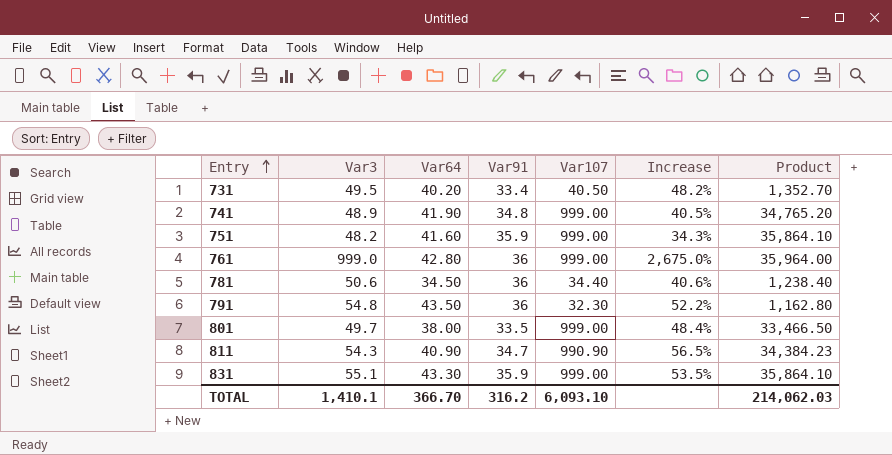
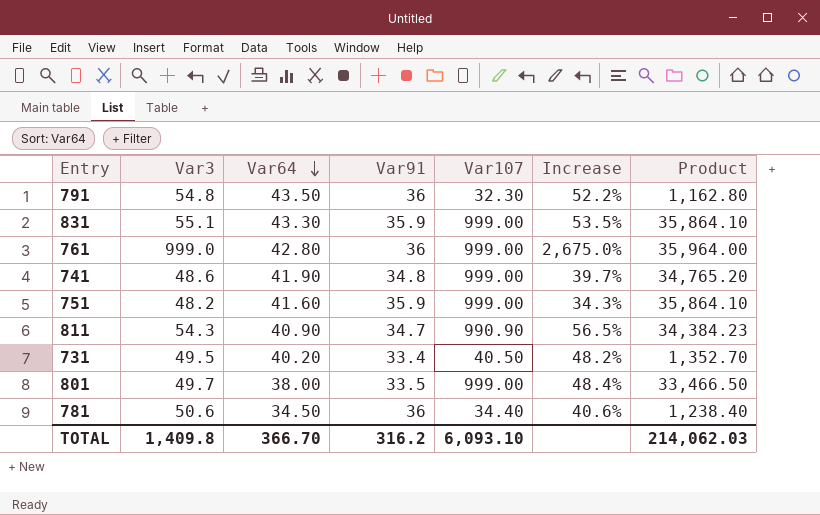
row order: Entry ascending -> Var64 descending
741 | Var3: 48.9 -> 48.6
741 | Increase: 40.5% -> 39.7%
TOTAL | Var3: 1,410.1 -> 1,409.8

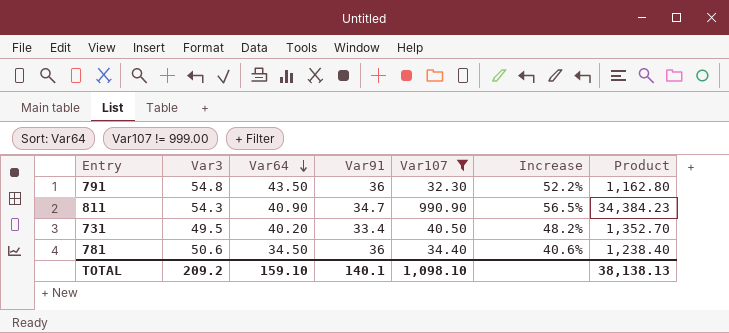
filter: none -> Var107 != 999.00
TOTAL | Var3: 1,409.8 -> 209.2
TOTAL | Var64: 366.70 -> 159.10
TOTAL | Var91: 316.2 -> 140.1
TOTAL | Var107: 6,093.10 -> 1,098.10
TOTAL | Product: 214,062.03 -> 38,138.13

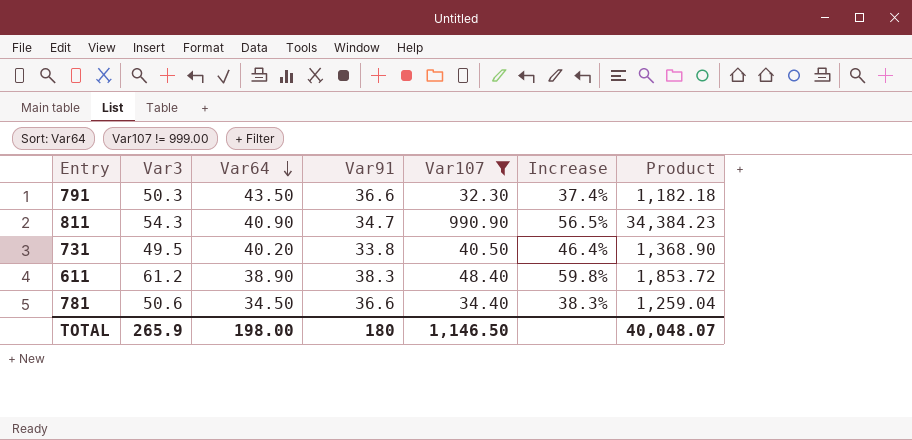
791 | Var3: 54.8 -> 50.3
791 | Var91: 36 -> 36.6
791 | Increase: 52.2% -> 37.4%
791 | Product: 1,162.80 -> 1,182.18
731 | Var91: 33.4 -> 33.8
731 | Increase: 48.2% -> 46.4%
731 | Product: 1,352.70 -> 1,368.90
row 611: none -> 61.2 | 38.90 | 38.3 | 48.40 | 59.8% | 1,853.72
781 | Var91: 36 -> 36.6
781 | Increase: 40.6% -> 38.3%
781 | Product: 1,238.40 -> 1,259.04
TOTAL | Var3: 209.2 -> 265.9
TOTAL | Var64: 159.10 -> 198.00
TOTAL | Var91: 140.1 -> 180
TOTAL | Var107: 1,098.10 -> 1,146.50
TOTAL | Product: 38,138.13 -> 40,048.07

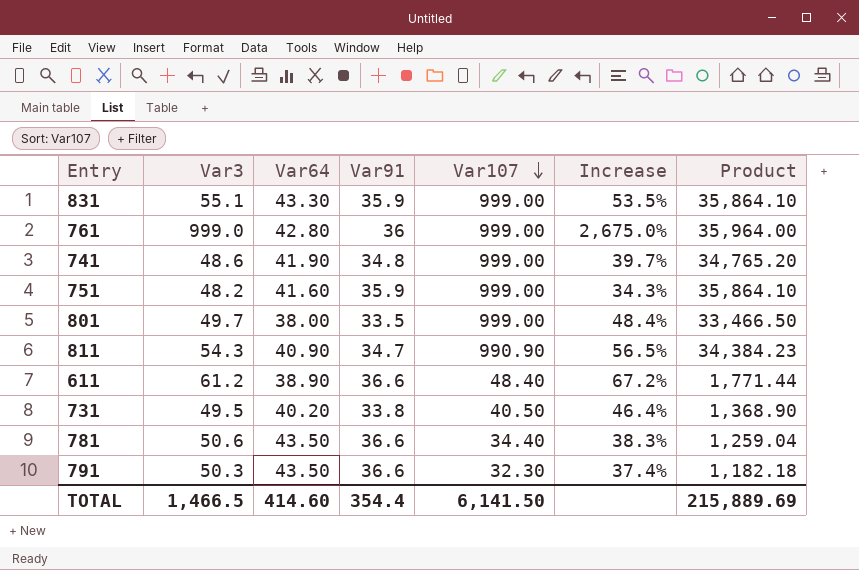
filter: Var107 != 999.00 -> none
row order: Var64 descending -> Var107 descending
611 | Var91: 38.3 -> 36.6
611 | Increase: 59.8% -> 67.2%
611 | Product: 1,853.72 -> 1,771.44
781 | Var64: 34.50 -> 43.50
TOTAL | Var3: 265.9 -> 1,466.5
TOTAL | Var64: 198.00 -> 414.60
TOTAL | Var91: 180 -> 354.4
TOTAL | Var107: 1,146.50 -> 6,141.50
TOTAL | Product: 40,048.07 -> 215,889.69

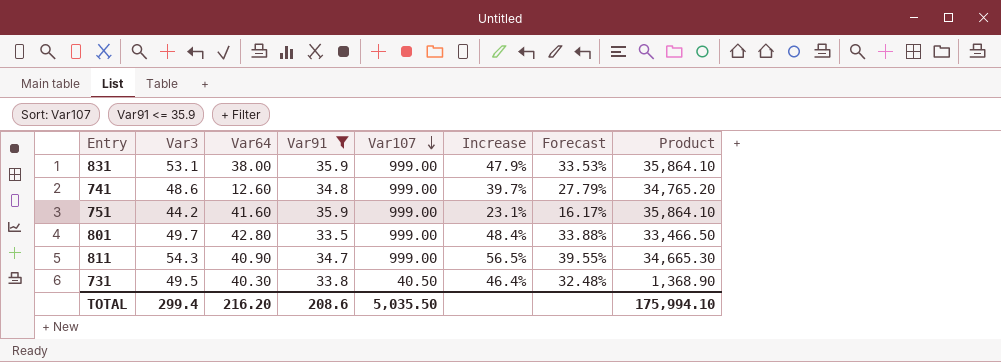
filter: none -> Var91 <= 35.9
column Forecast | formula: none -> [Increase] * 0.7
831 | Var3: 55.1 -> 53.1
831 | Var64: 43.30 -> 38.00
831 | Increase: 53.5% -> 47.9%
741 | Var64: 41.90 -> 12.60
751 | Var3: 48.2 -> 44.2
751 | Increase: 34.3% -> 23.1%
801 | Var64: 38.00 -> 42.80
811 | Var107: 990.90 -> 999.00
811 | Product: 34,384.23 -> 34,665.30
731 | Var64: 40.20 -> 40.30
TOTAL | Var3: 1,466.5 -> 299.4
TOTAL | Var64: 414.60 -> 216.20
TOTAL | Var91: 354.4 -> 208.6
TOTAL | Var107: 6,141.50 -> 5,035.50
TOTAL | Product: 215,889.69 -> 175,994.10

